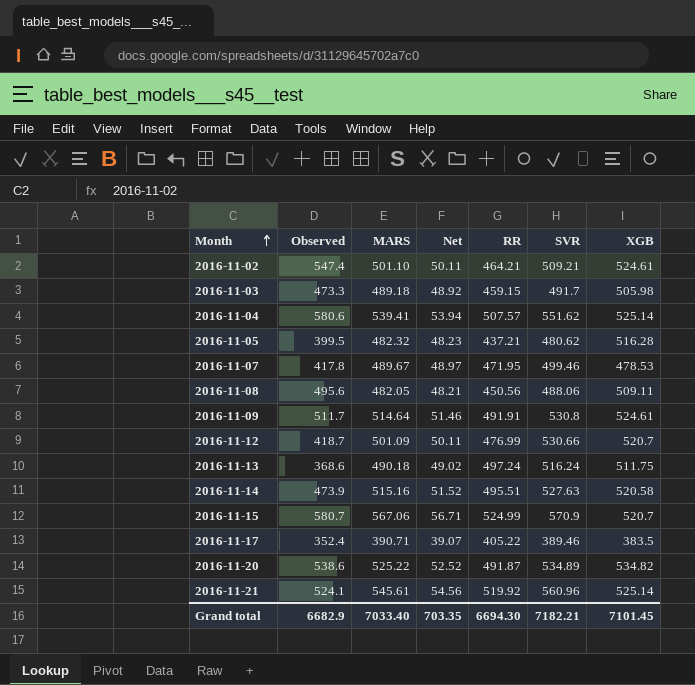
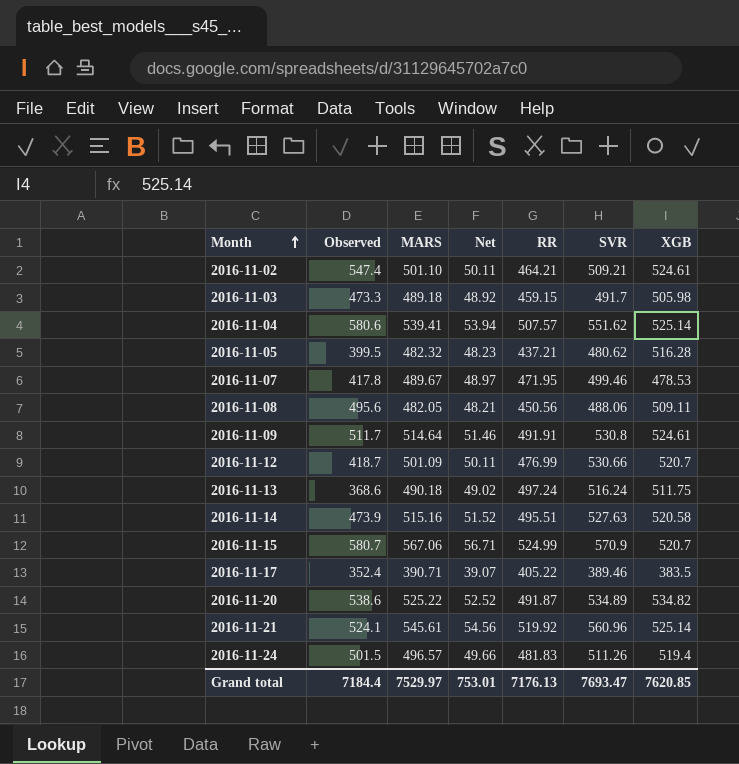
row 2016-11-24: none -> 501.5 | 496.57 | 49.66 | 481.83 | 511.26 | 519.4
Grand total | Observed: 6682.9 -> 7184.4
Grand total | MARS: 7033.40 -> 7529.97
Grand total | Net: 703.35 -> 753.01
Grand total | RR: 6694.30 -> 7176.13
Grand total | SVR: 7182.21 -> 7693.47
Grand total | XGB: 7101.45 -> 7620.85

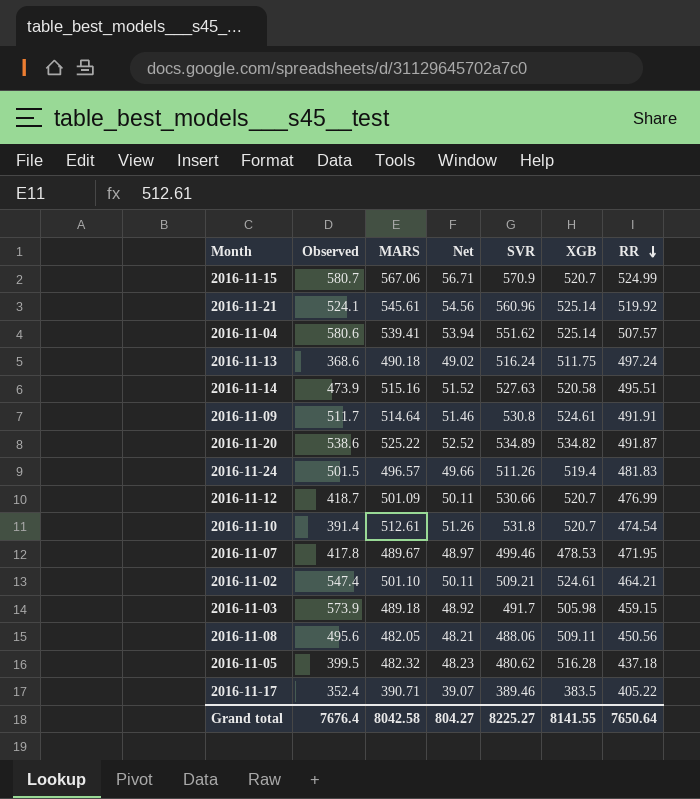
row order: Month ascending -> RR descending
column RR | position: 5 -> 7
row 2016-11-10: none -> 391.4 | 512.61 | 51.26 | 531.8 | 520.7 | 474.54
2016-11-03 | Observed: 473.3 -> 573.9
2016-11-05 | RR: 437.21 -> 437.18
Grand total | Observed: 7184.4 -> 7676.4
Grand total | MARS: 7529.97 -> 8042.58
Grand total | Net: 753.01 -> 804.27
Grand total | SVR: 7693.47 -> 8225.27
Grand total | XGB: 7620.85 -> 8141.55
Grand total | RR: 7176.13 -> 7650.64

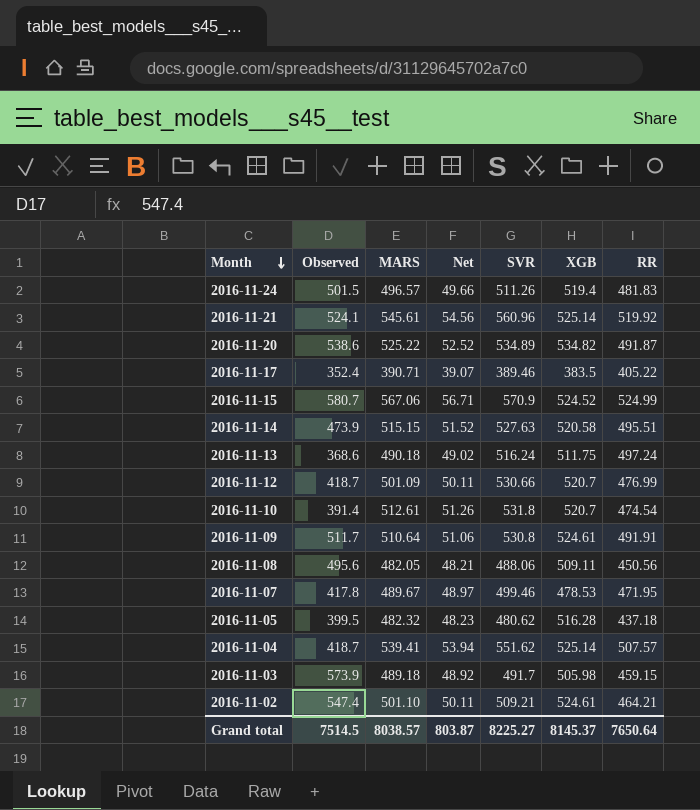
row order: RR descending -> Month descending
2016-11-15 | XGB: 520.7 -> 524.52
2016-11-14 | MARS: 515.16 -> 515.15
2016-11-09 | MARS: 514.64 -> 510.64
2016-11-09 | Net: 51.46 -> 51.06
2016-11-04 | Observed: 580.6 -> 418.7
Grand total | Observed: 7676.4 -> 7514.5
Grand total | MARS: 8042.58 -> 8038.57
Grand total | Net: 804.27 -> 803.87
Grand total | XGB: 8141.55 -> 8145.37

